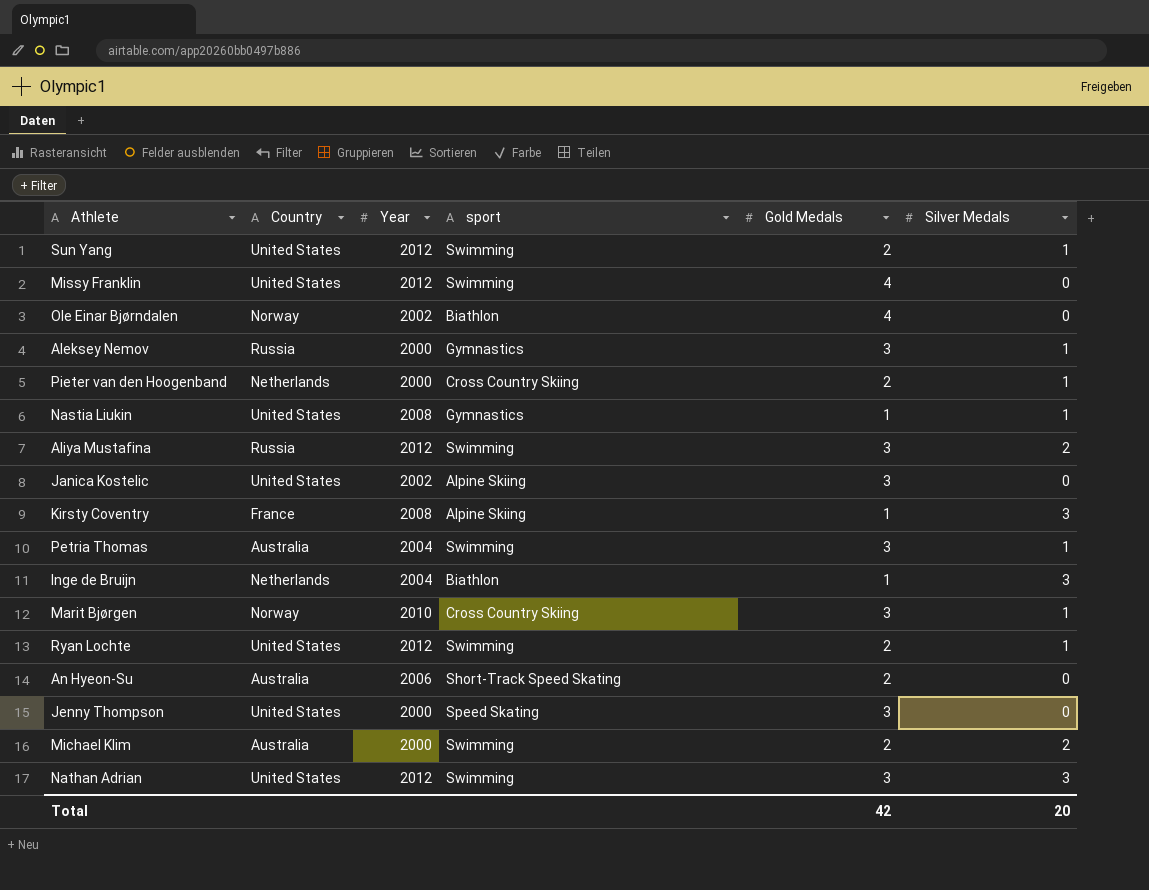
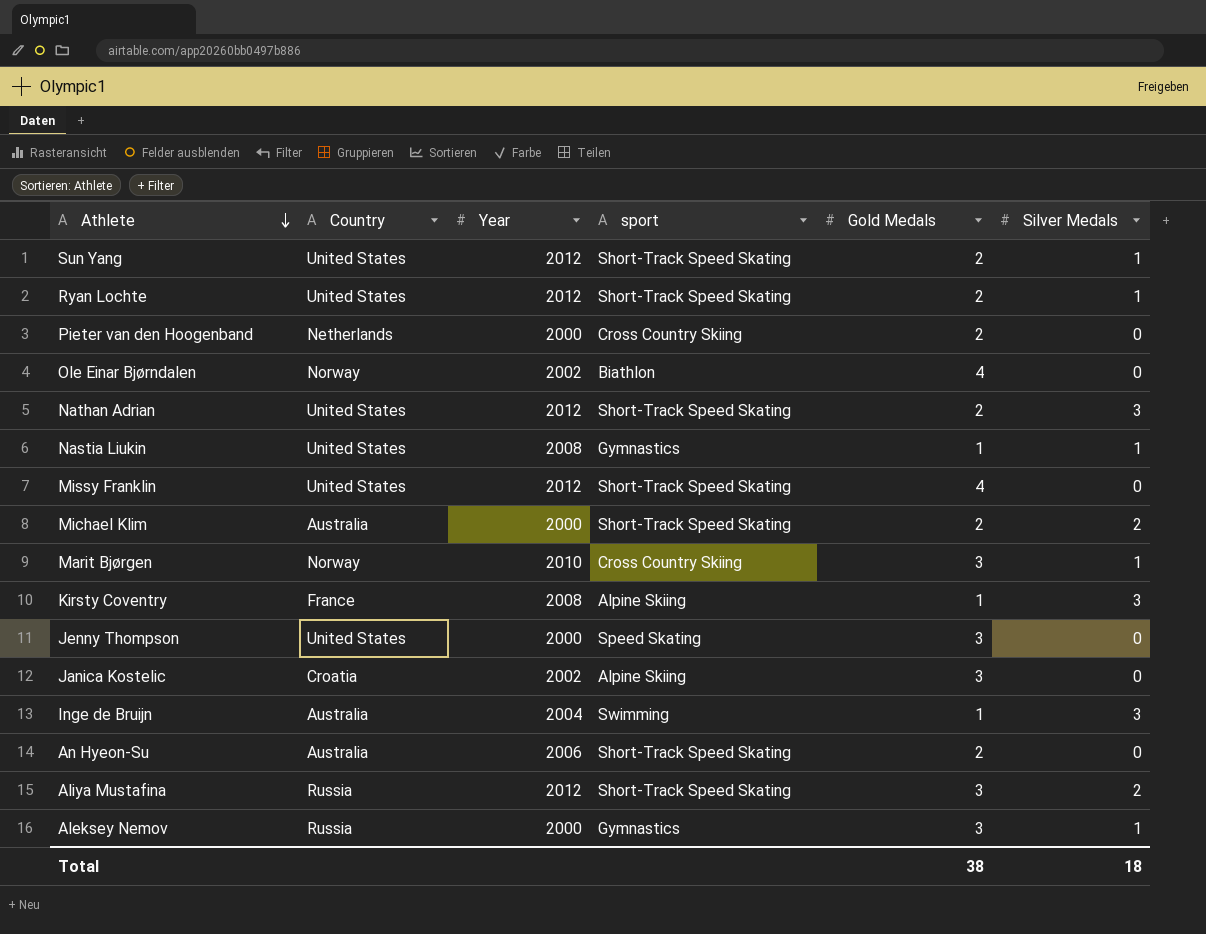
row order: none -> Athlete descending
row Petria Thomas: Australia | 2004 | Swimming | 3 | 1 -> none
Sun Yang | sport: Swimming -> Short-Track Speed Skating
Ryan Lochte | sport: Swimming -> Short-Track Speed Skating
Pieter van den Hoogenband | Silver Medals: 1 -> 0
Nathan Adrian | sport: Swimming -> Short-Track Speed Skating
Nathan Adrian | Gold Medals: 3 -> 2
Missy Franklin | sport: Swimming -> Short-Track Speed Skating
Michael Klim | sport: Swimming -> Short-Track Speed Skating
Janica Kostelic | Country: United States -> Croatia
Inge de Bruijn | Country: Netherlands -> Australia
Inge de Bruijn | sport: Biathlon -> Swimming
Aliya Mustafina | sport: Swimming -> Short-Track Speed Skating
Total | Gold Medals: 42 -> 38
Total | Silver Medals: 20 -> 18

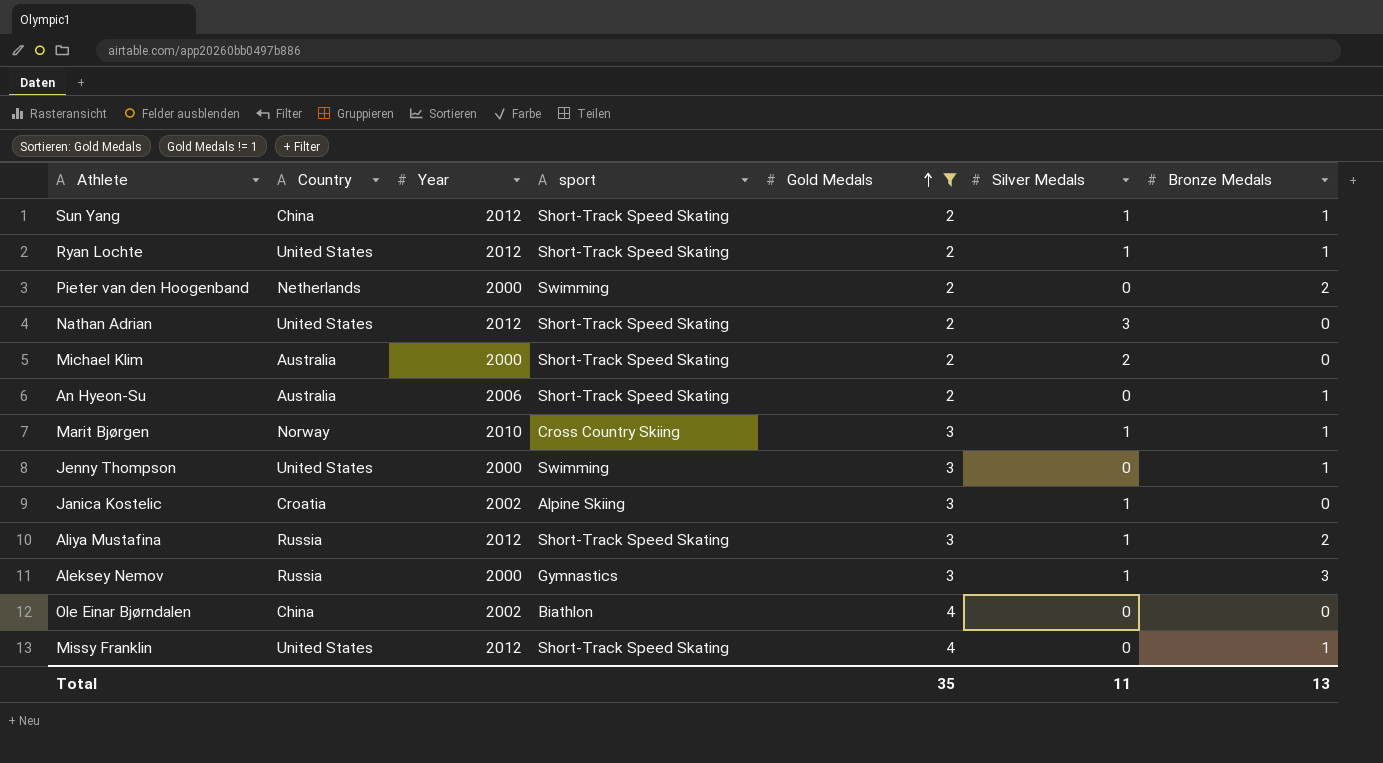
filter: none -> Gold Medals != 1
row order: Athlete descending -> Gold Medals ascending
column Bronze Medals | position: none -> 7
Sun Yang | Country: United States -> China
Pieter van den Hoogenband | sport: Cross Country Skiing -> Swimming
Jenny Thompson | sport: Speed Skating -> Swimming
Janica Kostelic | Silver Medals: 0 -> 1
Aliya Mustafina | Silver Medals: 2 -> 1
Ole Einar Bjørndalen | Country: Norway -> China
Total | Gold Medals: 38 -> 35
Total | Silver Medals: 18 -> 11

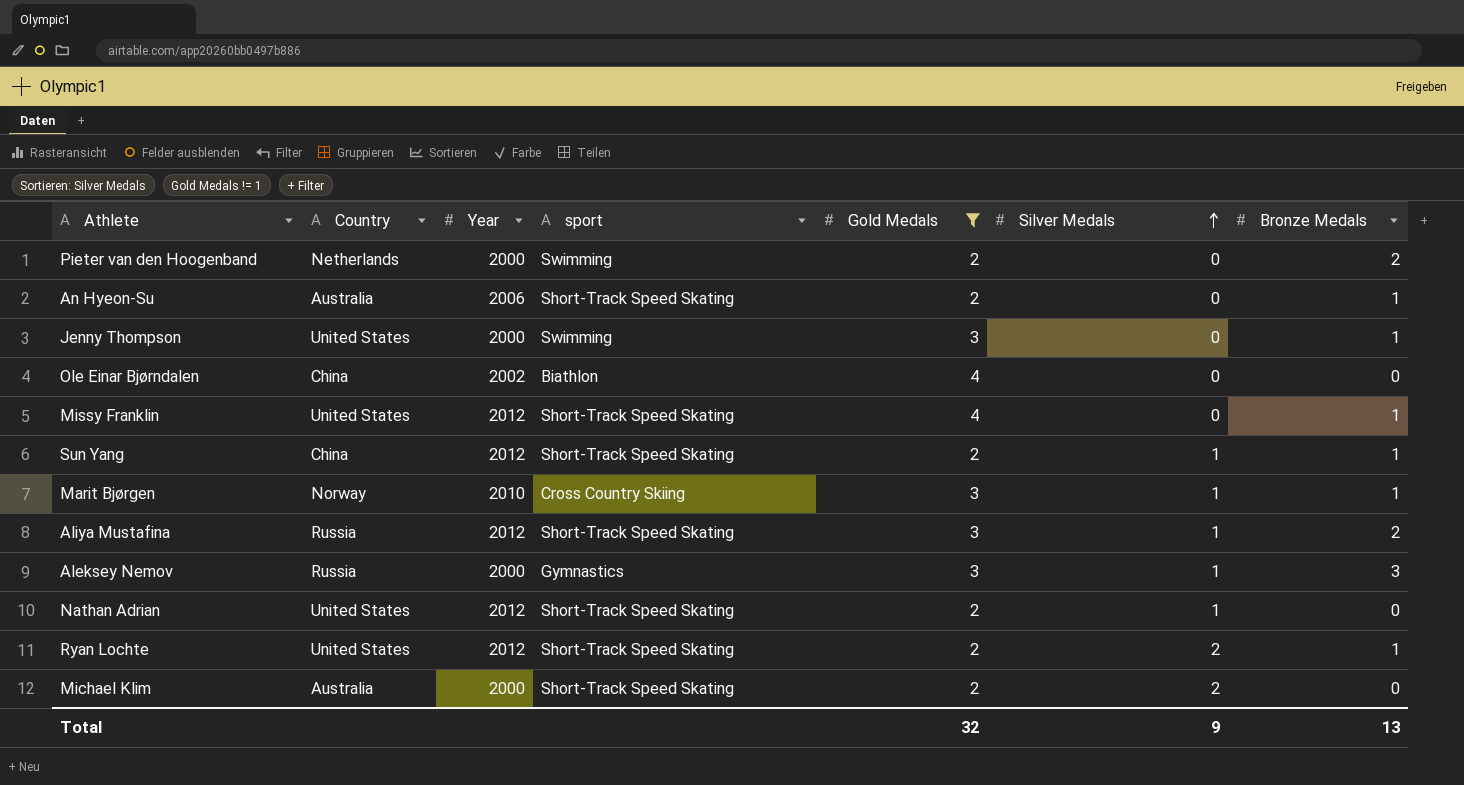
row order: Gold Medals ascending -> Silver Medals ascending
row Janica Kostelic: Croatia | 2002 | Alpine Skiing | 3 | 1 | 0 -> none
Nathan Adrian | Silver Medals: 3 -> 1
Ryan Lochte | Silver Medals: 1 -> 2
Total | Gold Medals: 35 -> 32
Total | Silver Medals: 11 -> 9

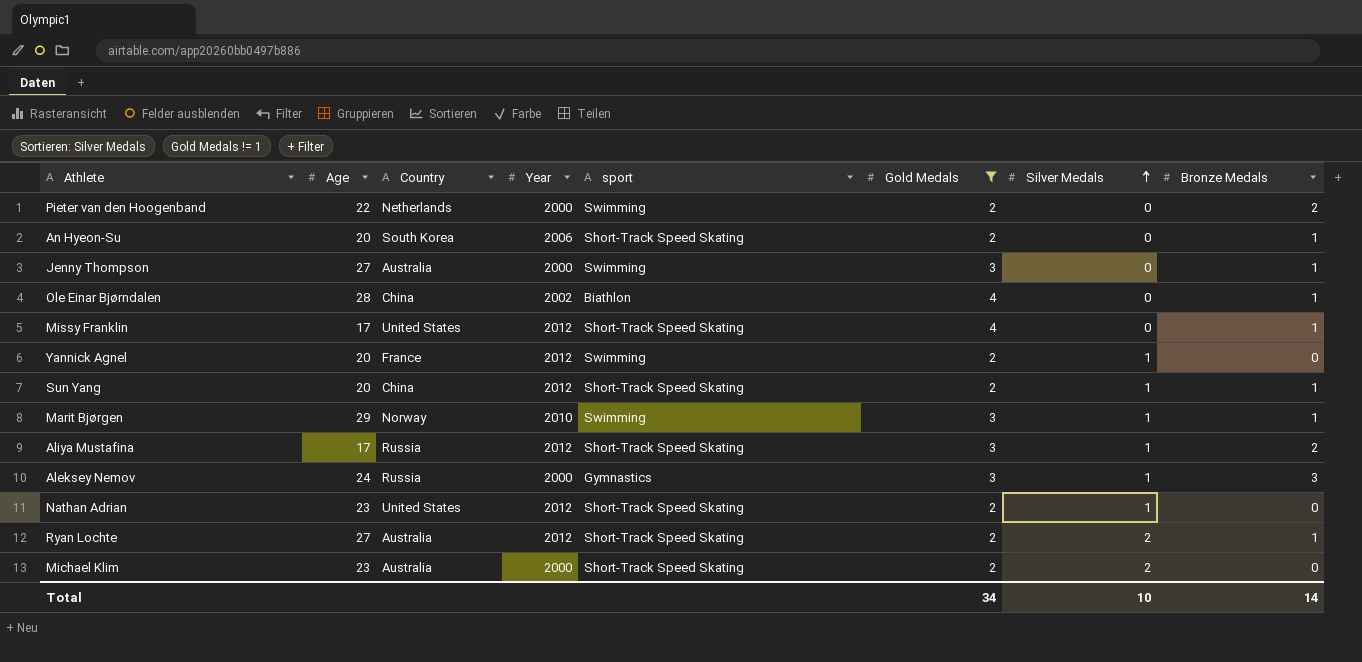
column Age | position: none -> 2
An Hyeon-Su | Country: Australia -> South Korea
Jenny Thompson | Country: United States -> Australia
Ole Einar Bjørndalen | Bronze Medals: 0 -> 1
row Yannick Agnel: none -> 20 | France | 2012 | Swimming | 2 | 1 | 0
Marit Bjørgen | sport: Cross Country Skiing -> Swimming
Ryan Lochte | Country: United States -> Australia
Total | Gold Medals: 32 -> 34
Total | Silver Medals: 9 -> 10
Total | Bronze Medals: 13 -> 14

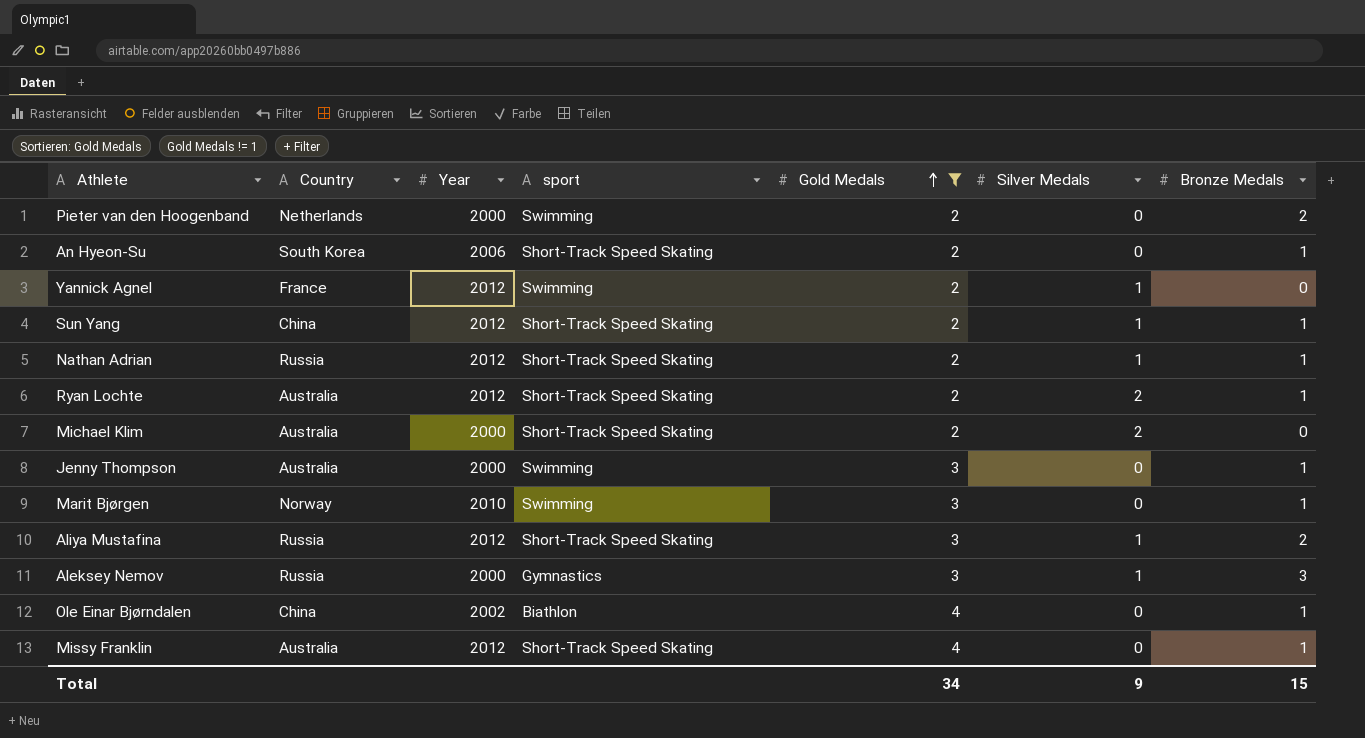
row order: Silver Medals ascending -> Gold Medals ascending
column Age | position: 2 -> none
Nathan Adrian | Country: United States -> Russia
Nathan Adrian | Bronze Medals: 0 -> 1
Marit Bjørgen | Silver Medals: 1 -> 0
Missy Franklin | Country: United States -> Australia
Total | Silver Medals: 10 -> 9
Total | Bronze Medals: 14 -> 15

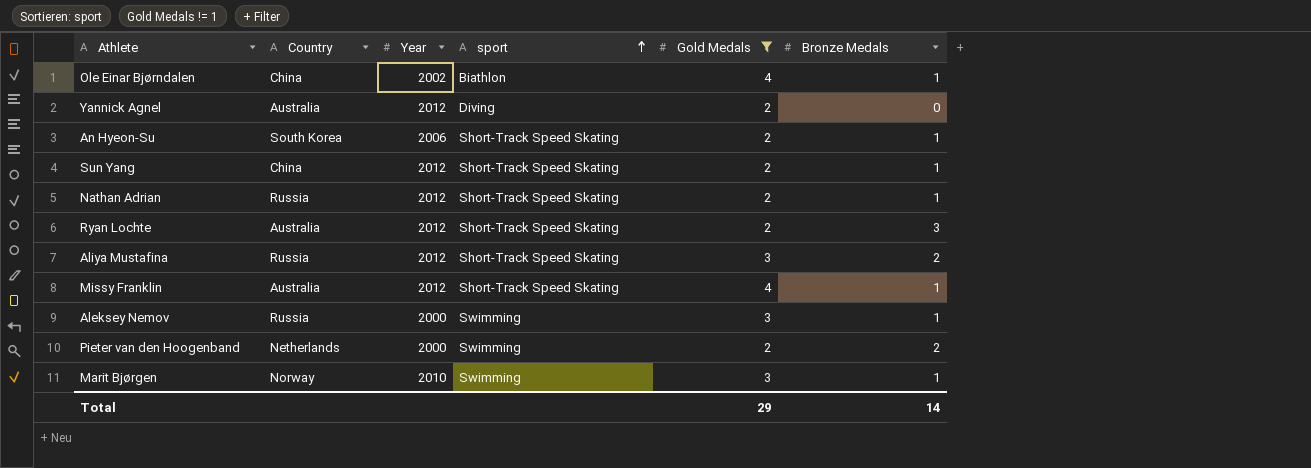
row order: Gold Medals ascending -> sport ascending
column Silver Medals | position: 6 -> none
row Michael Klim: Australia | 2000 | Short-Track Speed Skating | 2 | 2 | 0 -> none
row Jenny Thompson: Australia | 2000 | Swimming | 3 | 0 | 1 -> none
Yannick Agnel | Country: France -> Australia
Yannick Agnel | sport: Swimming -> Diving
Ryan Lochte | Bronze Medals: 1 -> 3
Aleksey Nemov | sport: Gymnastics -> Swimming
Aleksey Nemov | Bronze Medals: 3 -> 1
Total | Gold Medals: 34 -> 29
Total | Bronze Medals: 15 -> 14

